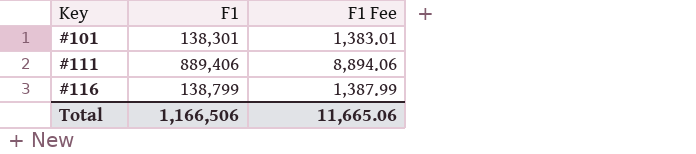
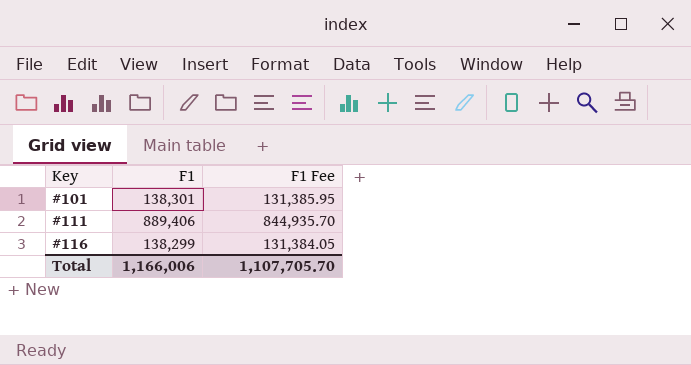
column F1 Fee | formula: [F1] * 0.01 -> [F1] * 0.95
#116 | F1: 138,799 -> 138,299
Total | F1: 1,166,506 -> 1,166,006
Total | F1 Fee: 11,665.06 -> 1,107,705.70

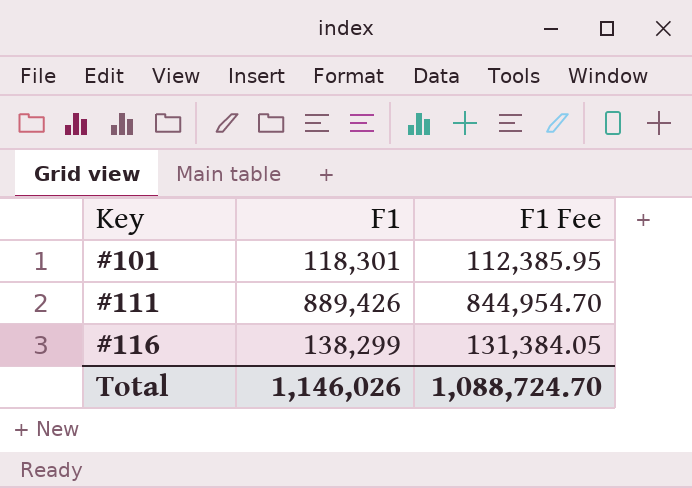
#101 | F1: 138,301 -> 118,301
#101 | F1 Fee: 131,385.95 -> 112,385.95
#111 | F1: 889,406 -> 889,426
#111 | F1 Fee: 844,935.70 -> 844,954.70
Total | F1: 1,166,006 -> 1,146,026
Total | F1 Fee: 1,107,705.70 -> 1,088,724.70

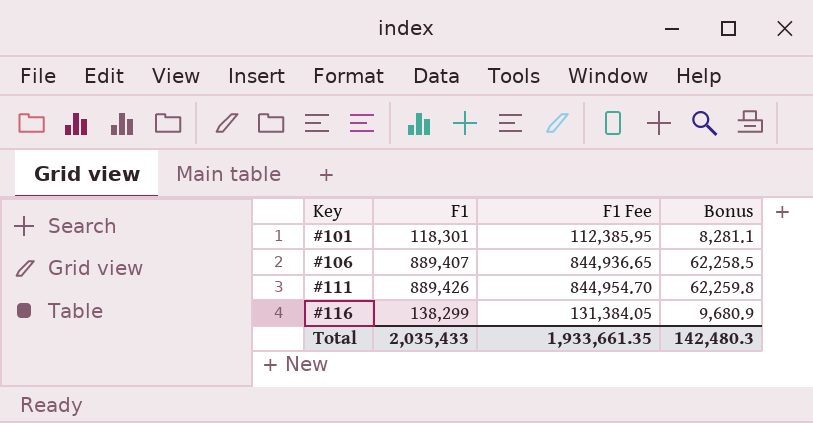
column Bonus | formula: none -> [F1] * 0.07
row #106: none -> 889,407 | 844,936.65 | 62,258.5
Total | F1: 1,146,026 -> 2,035,433
Total | F1 Fee: 1,088,724.70 -> 1,933,661.35

